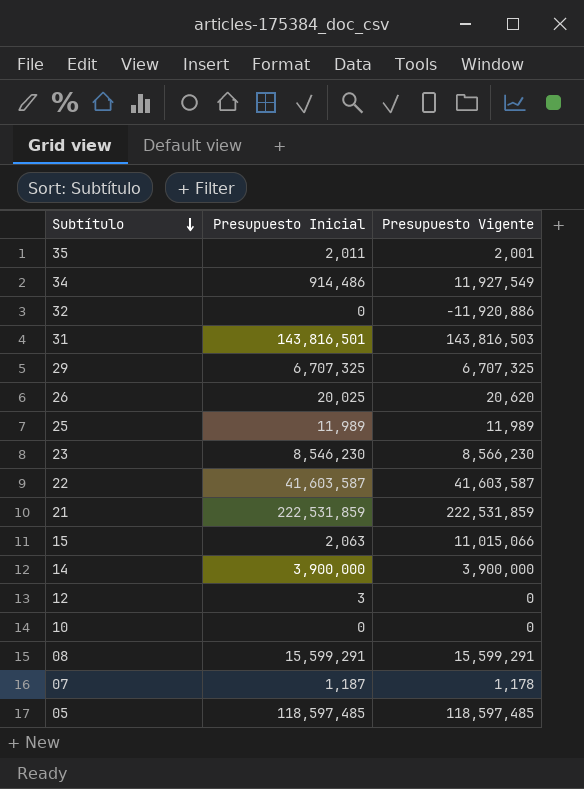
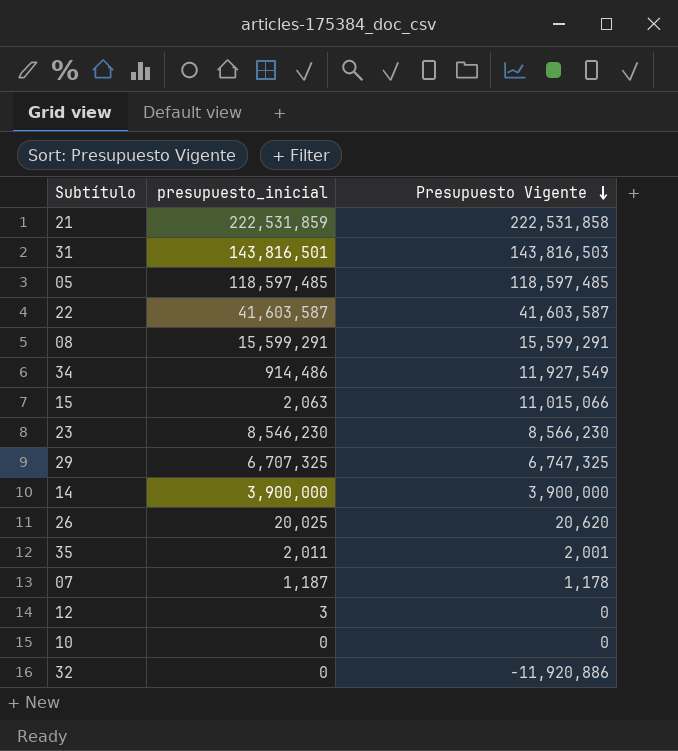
row order: Subtítulo descending -> Presupuesto Vigente descending
column name: Presupuesto Inicial -> presupuesto_inicial
row 25: 11,989 | 11,989 -> none
21 | Presupuesto Vigente: 222,531,859 -> 222,531,858
29 | Presupuesto Vigente: 6,707,325 -> 6,747,325

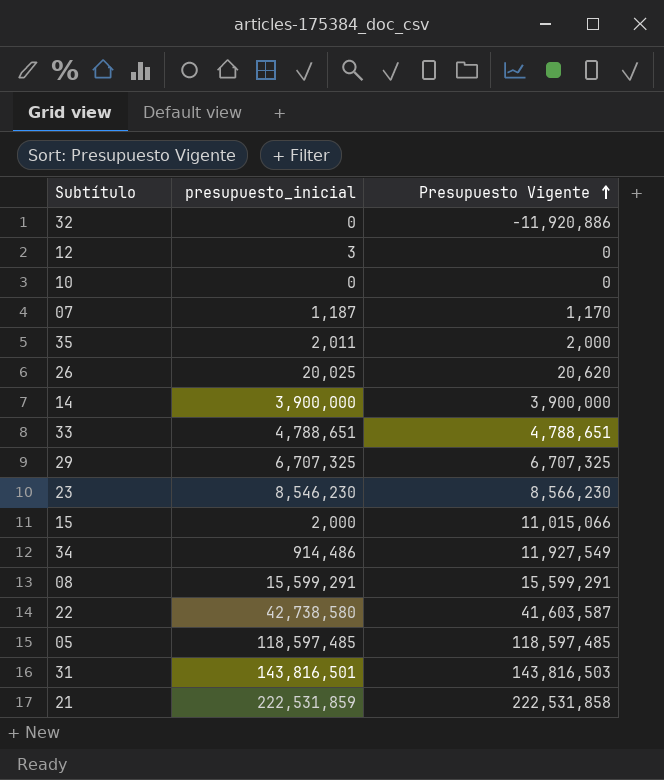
row order: Presupuesto Vigente descending -> Presupuesto Vigente ascending
07 | Presupuesto Vigente: 1,178 -> 1,170
35 | Presupuesto Vigente: 2,001 -> 2,000
row 33: none -> 4,788,651 | 4,788,651
29 | Presupuesto Vigente: 6,747,325 -> 6,707,325
15 | presupuesto_inicial: 2,063 -> 2,000
22 | presupuesto_inicial: 41,603,587 -> 42,738,580

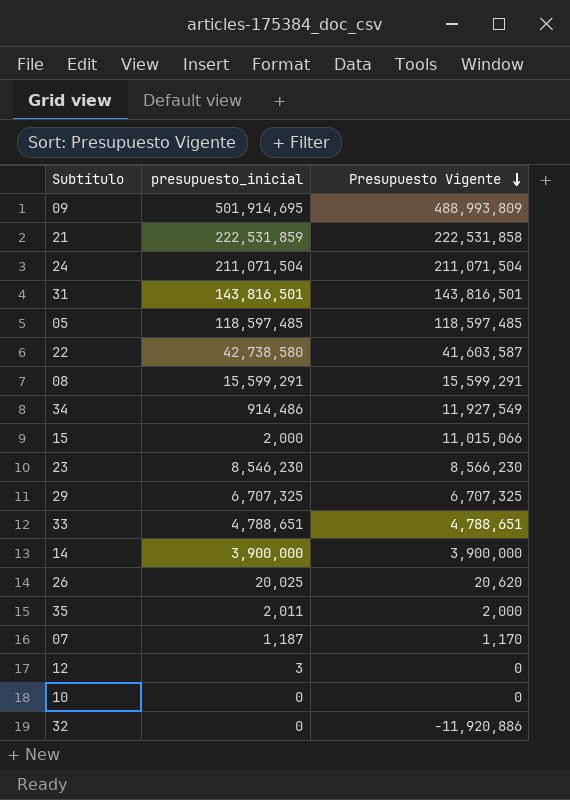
row order: Presupuesto Vigente ascending -> Presupuesto Vigente descending
row 09: none -> 501,914,695 | 488,993,809
row 24: none -> 211,071,504 | 211,071,504
31 | Presupuesto Vigente: 143,816,503 -> 143,816,501

